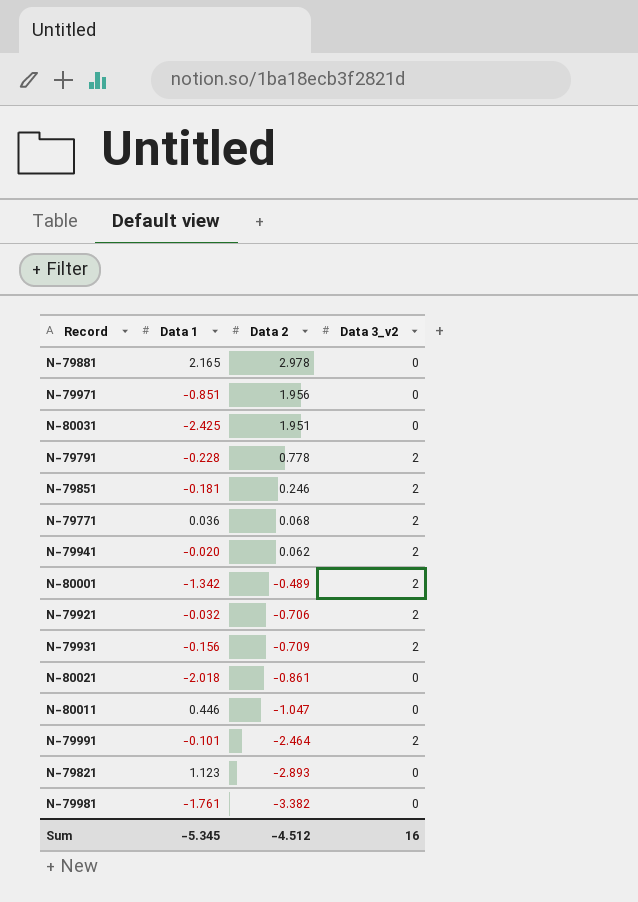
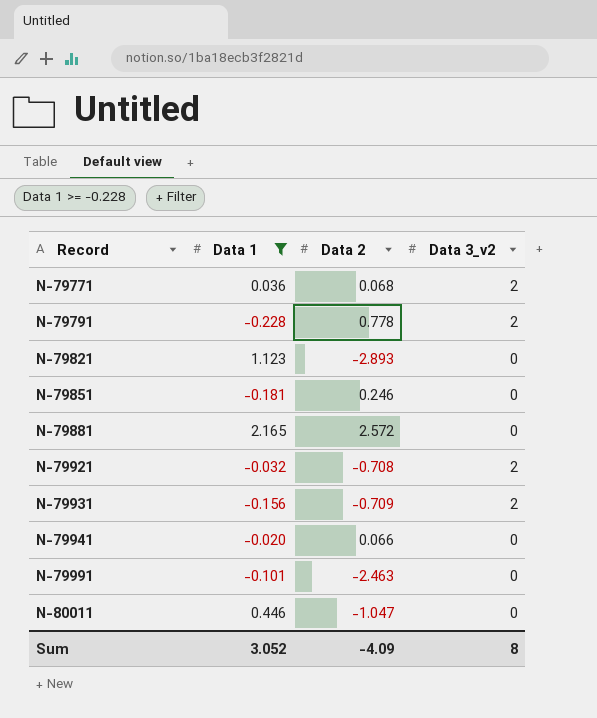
filter: none -> Data 1 >= -0.228
row order: Data 2 descending -> Record ascending
N-79851 | Data 3_v2: 2 -> 0
N-79881 | Data 2: 2.978 -> 2.572
N-79921 | Data 2: -0.706 -> -0.708
N-79941 | Data 2: 0.062 -> 0.066
N-79941 | Data 3_v2: 2 -> 0
N-79991 | Data 2: -2.464 -> -2.463
N-79991 | Data 3_v2: 2 -> 0
Sum | Data 1: -5.345 -> 3.052
Sum | Data 2: -4.512 -> -4.09
Sum | Data 3_v2: 16 -> 8

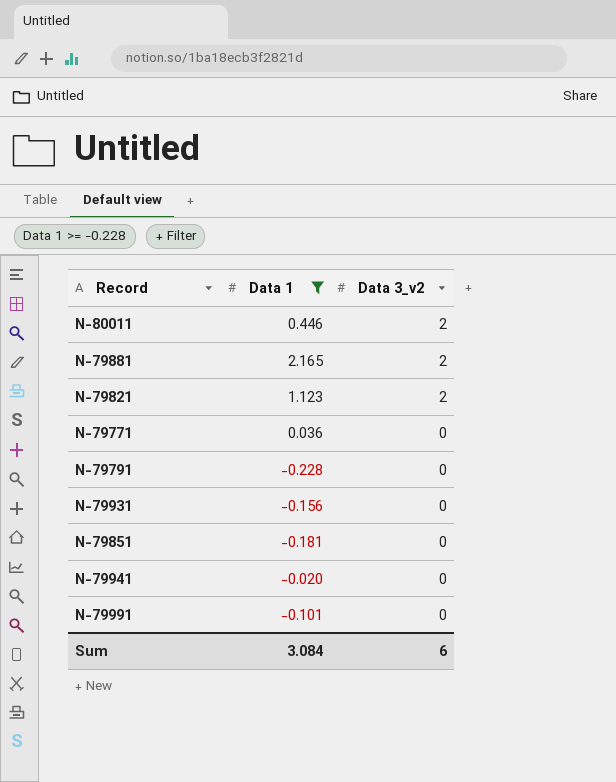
row order: Record ascending -> Data 3_v2 descending
column Data 2 | position: 3 -> none
row N-79921: -0.032 | -0.708 | 2 -> none
N-80011 | Data 3_v2: 0 -> 2
N-79881 | Data 3_v2: 0 -> 2
N-79821 | Data 3_v2: 0 -> 2
N-79771 | Data 3_v2: 2 -> 0
N-79791 | Data 3_v2: 2 -> 0
N-79931 | Data 3_v2: 2 -> 0
Sum | Data 1: 3.052 -> 3.084
Sum | Data 3_v2: 8 -> 6

